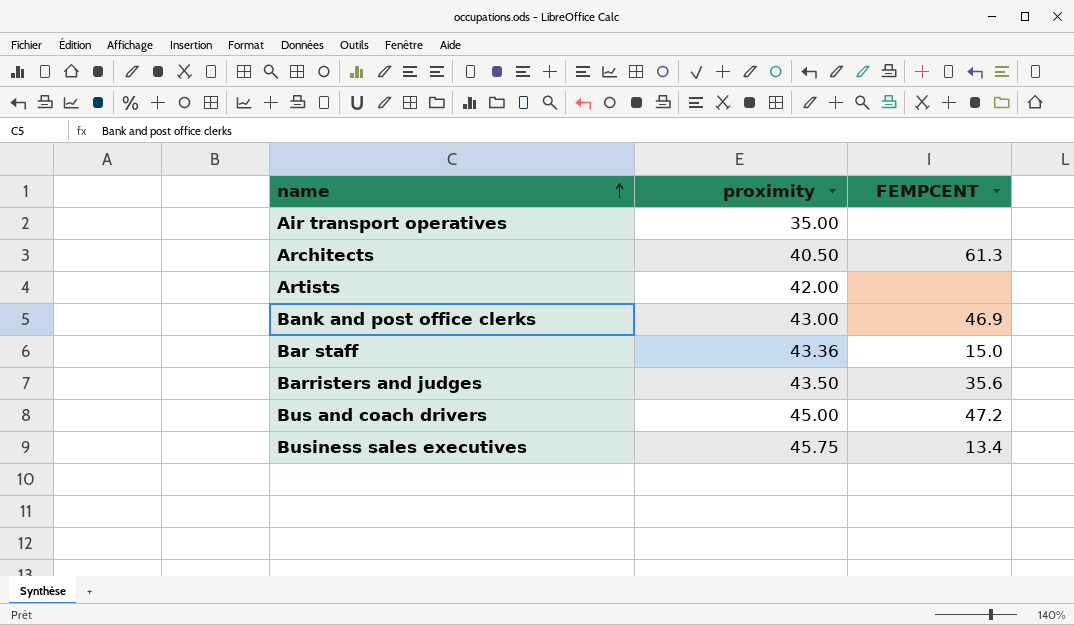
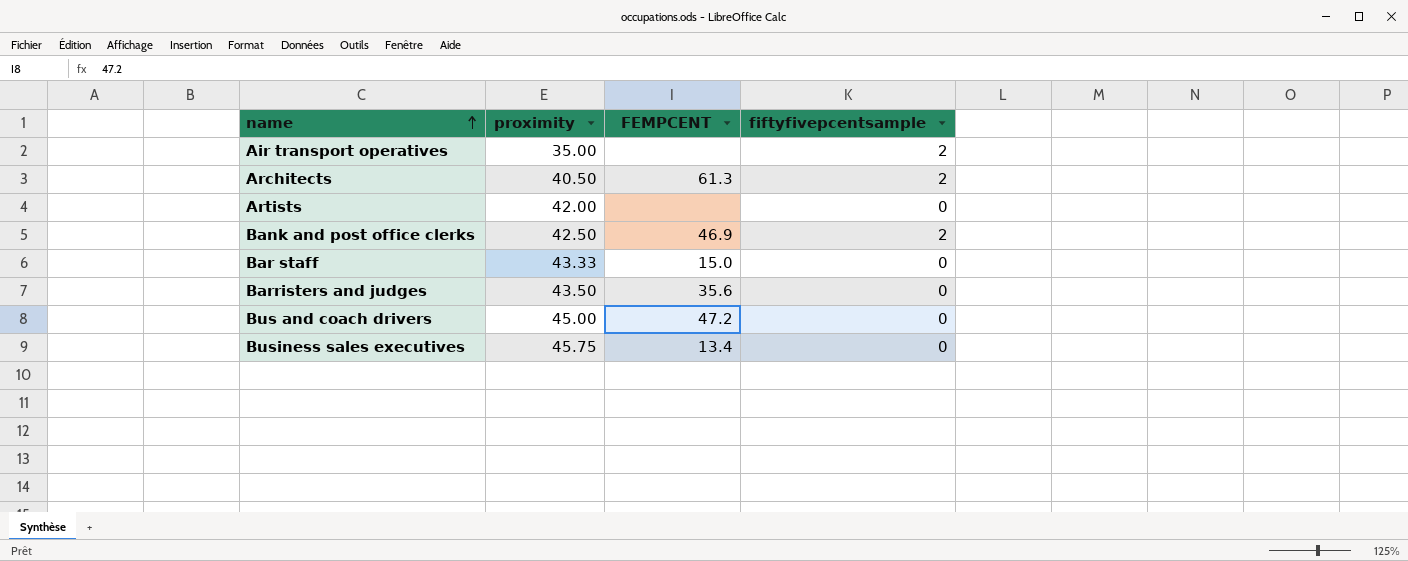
column fiftyfivepcentsample | position: none -> 4
Bank and post office clerks | proximity: 43.00 -> 42.50
Bar staff | proximity: 43.36 -> 43.33

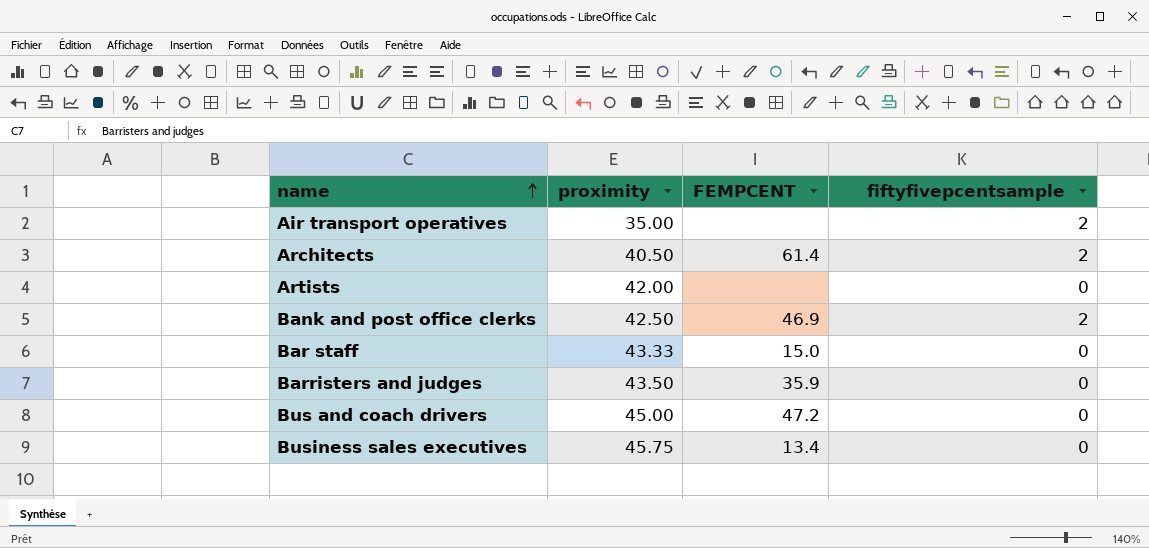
Architects | FEMPCENT: 61.3 -> 61.4
Barristers and judges | FEMPCENT: 35.6 -> 35.9

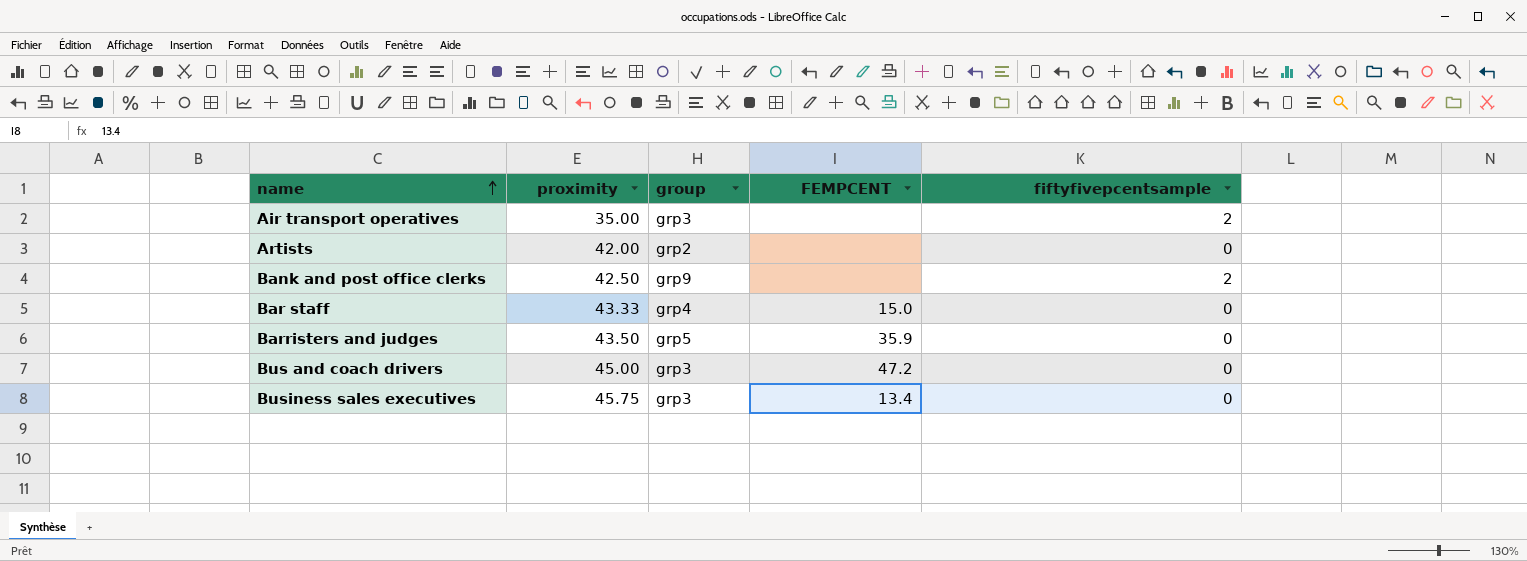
column group | position: none -> 3
row Architects: 40.50 | 61.4 | 2 -> none
Bank and post office clerks | FEMPCENT: 46.9 -> none

